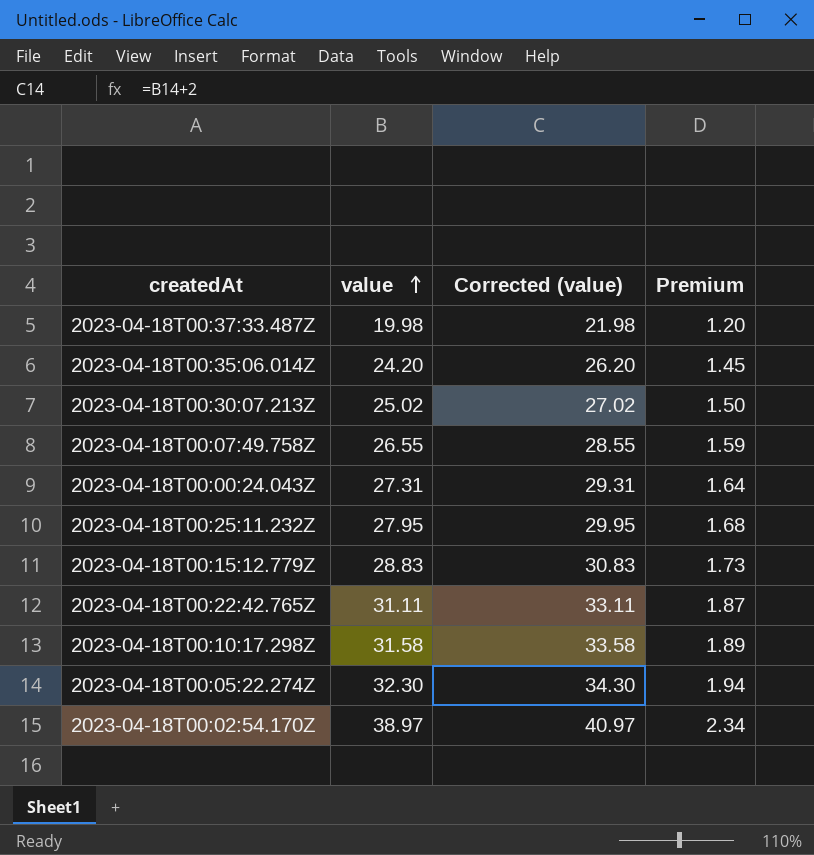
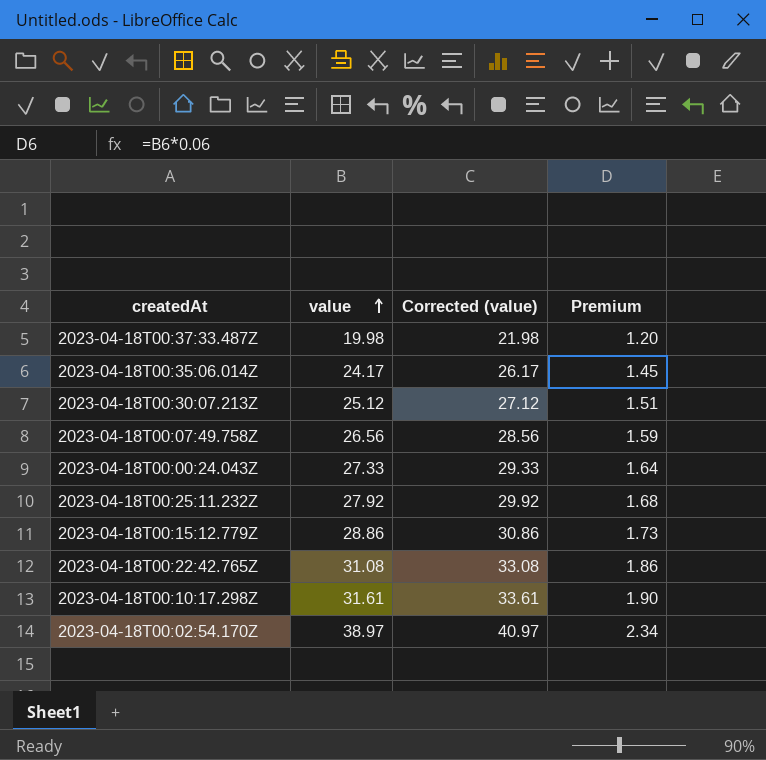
row 2023-04-18T00:05:22.274Z: 32.30 | 34.30 | 1.94 -> none
2023-04-18T00:35:06.014Z | value: 24.20 -> 24.17
2023-04-18T00:35:06.014Z | Corrected (value): 26.20 -> 26.17
2023-04-18T00:30:07.213Z | value: 25.02 -> 25.12
2023-04-18T00:30:07.213Z | Corrected (value): 27.02 -> 27.12
2023-04-18T00:30:07.213Z | Premium: 1.50 -> 1.51
2023-04-18T00:07:49.758Z | value: 26.55 -> 26.56
2023-04-18T00:07:49.758Z | Corrected (value): 28.55 -> 28.56
2023-04-18T00:00:24.043Z | value: 27.31 -> 27.33
2023-04-18T00:00:24.043Z | Corrected (value): 29.31 -> 29.33
2023-04-18T00:25:11.232Z | value: 27.95 -> 27.92
2023-04-18T00:25:11.232Z | Corrected (value): 29.95 -> 29.92
2023-04-18T00:15:12.779Z | value: 28.83 -> 28.86
2023-04-18T00:15:12.779Z | Corrected (value): 30.83 -> 30.86
2023-04-18T00:22:42.765Z | value: 31.11 -> 31.08
2023-04-18T00:22:42.765Z | Corrected (value): 33.11 -> 33.08
2023-04-18T00:22:42.765Z | Premium: 1.87 -> 1.86
2023-04-18T00:10:17.298Z | value: 31.58 -> 31.61
2023-04-18T00:10:17.298Z | Corrected (value): 33.58 -> 33.61
2023-04-18T00:10:17.298Z | Premium: 1.89 -> 1.90

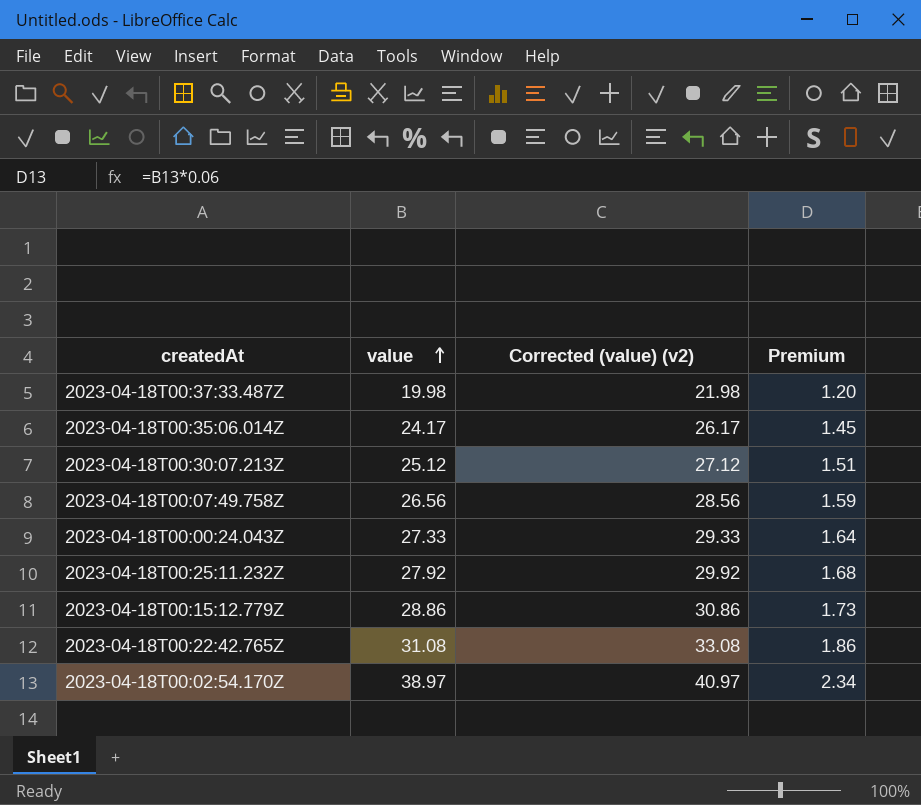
column name: Corrected (value) -> Corrected (value) (v2)
row 2023-04-18T00:10:17.298Z: 31.61 | 33.61 | 1.90 -> none

